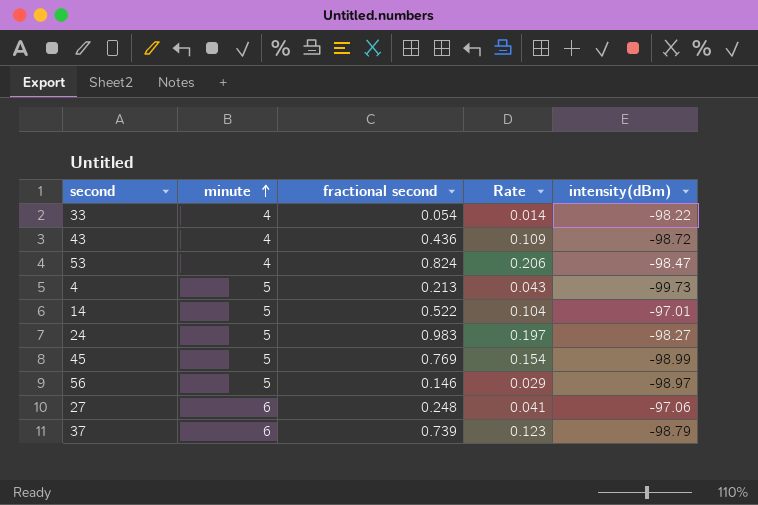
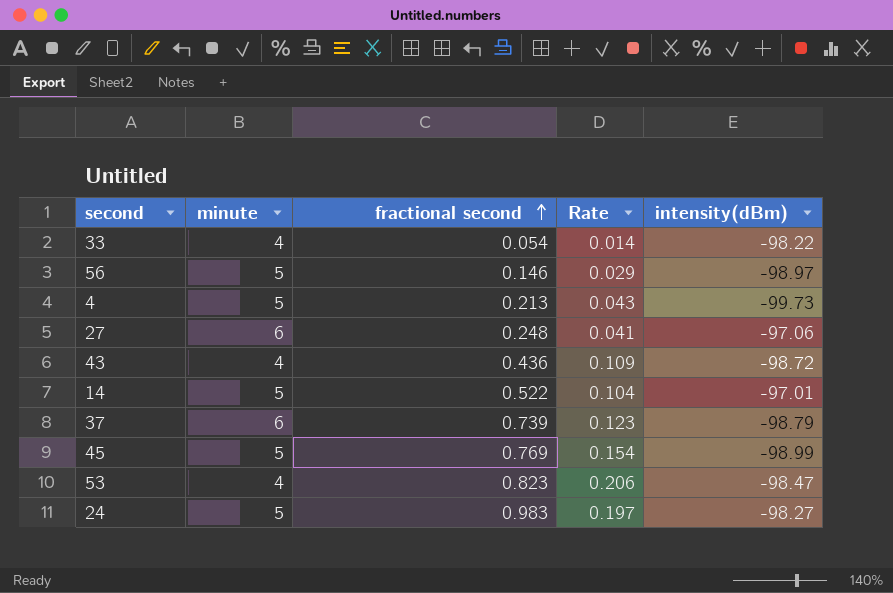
row order: minute ascending -> fractional second ascending
53 | fractional second: 0.824 -> 0.823

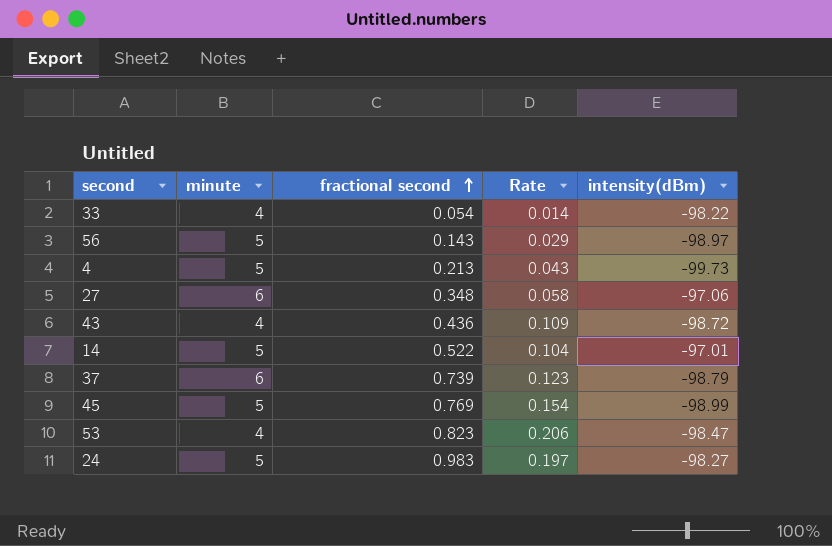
56 | fractional second: 0.146 -> 0.143
27 | fractional second: 0.248 -> 0.348
27 | Rate: 0.041 -> 0.058

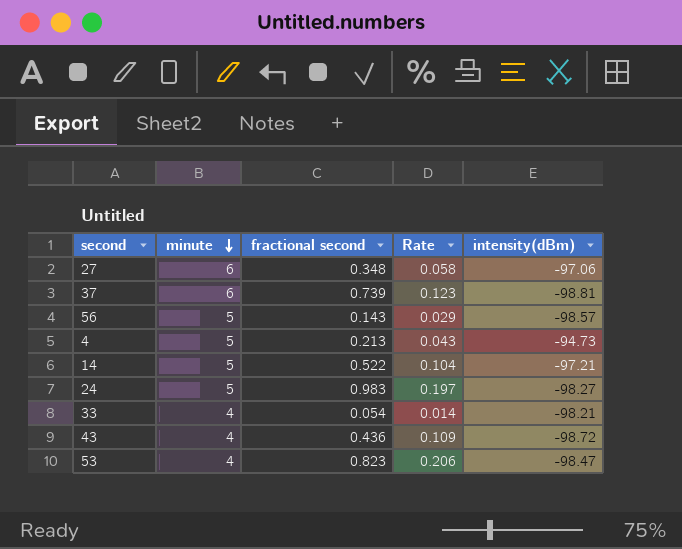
row order: fractional second ascending -> minute descending
row 45: 5 | 0.769 | 0.154 | -98.99 -> none
37 | intensity(dBm): -98.79 -> -98.81
56 | intensity(dBm): -98.97 -> -98.57
4 | intensity(dBm): -99.73 -> -94.73
14 | intensity(dBm): -97.01 -> -97.21
33 | intensity(dBm): -98.22 -> -98.21

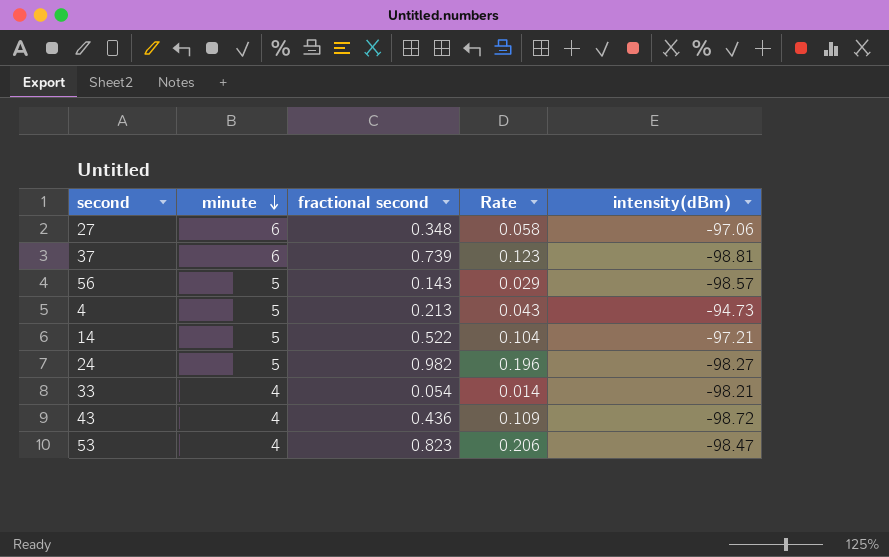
24 | fractional second: 0.983 -> 0.982
24 | Rate: 0.197 -> 0.196

